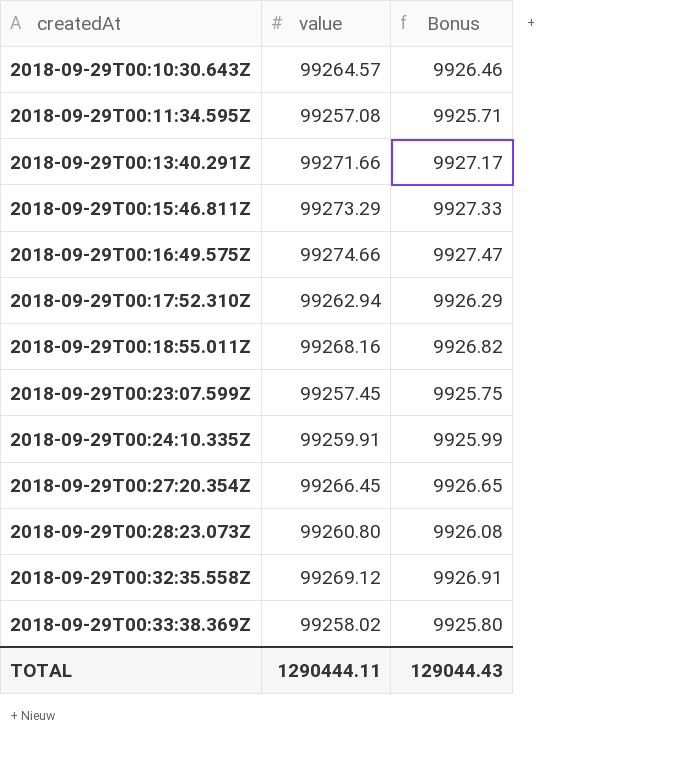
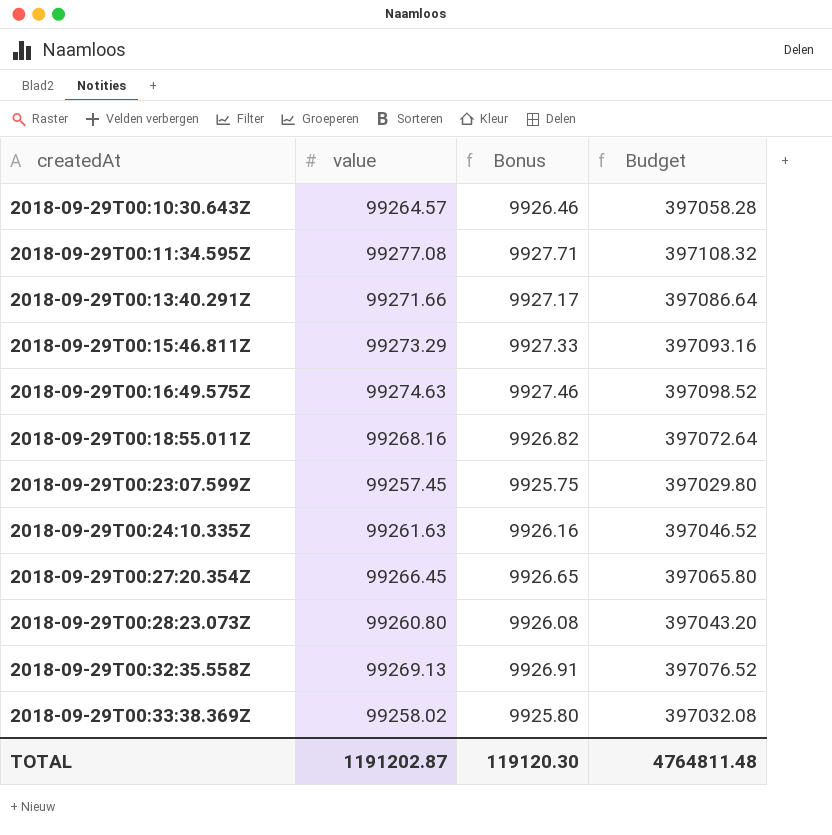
column Budget | formula: none -> [value] * 4
row 2018-09-29T00:17:52.310Z: 99262.94 | 9926.29 -> none
2018-09-29T00:11:34.595Z | value: 99257.08 -> 99277.08
2018-09-29T00:11:34.595Z | Bonus: 9925.71 -> 9927.71
2018-09-29T00:16:49.575Z | value: 99274.66 -> 99274.63
2018-09-29T00:16:49.575Z | Bonus: 9927.47 -> 9927.46
2018-09-29T00:24:10.335Z | value: 99259.91 -> 99261.63
2018-09-29T00:24:10.335Z | Bonus: 9925.99 -> 9926.16
2018-09-29T00:32:35.558Z | value: 99269.12 -> 99269.13
TOTAL | value: 1290444.11 -> 1191202.87
TOTAL | Bonus: 129044.43 -> 119120.30

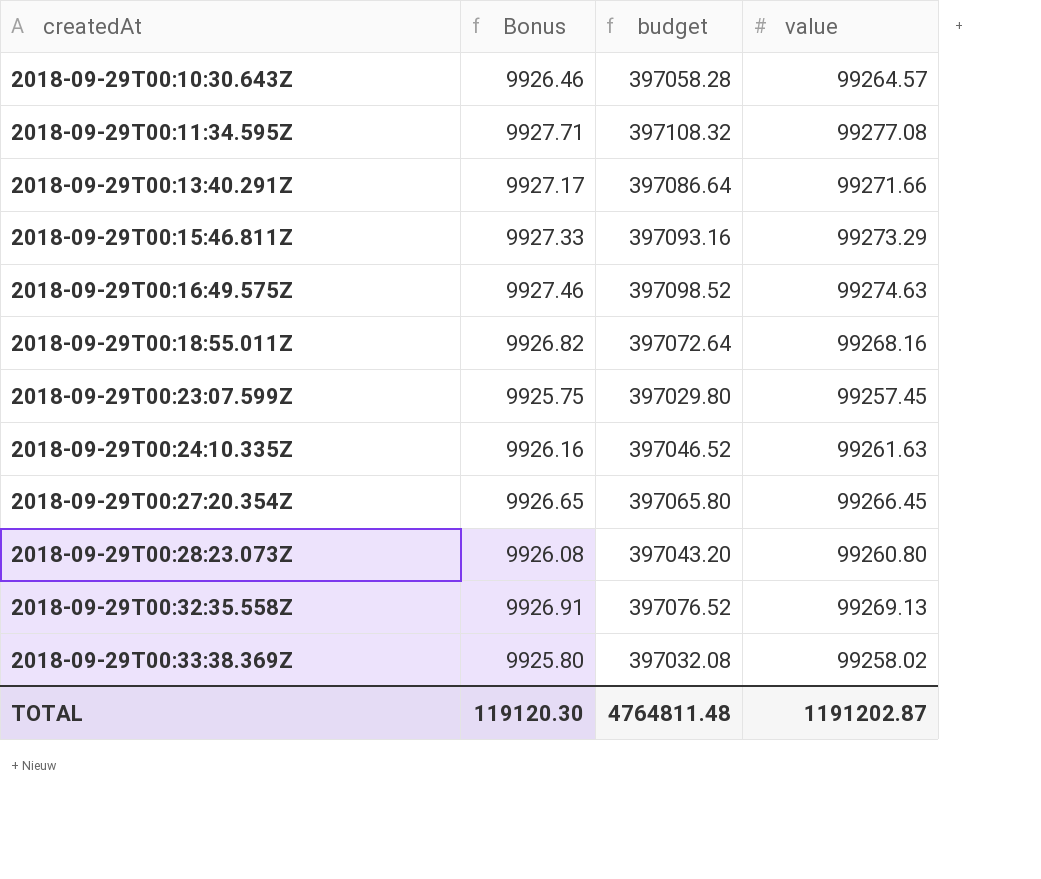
column name: Budget -> budget
column value | position: 2 -> 4

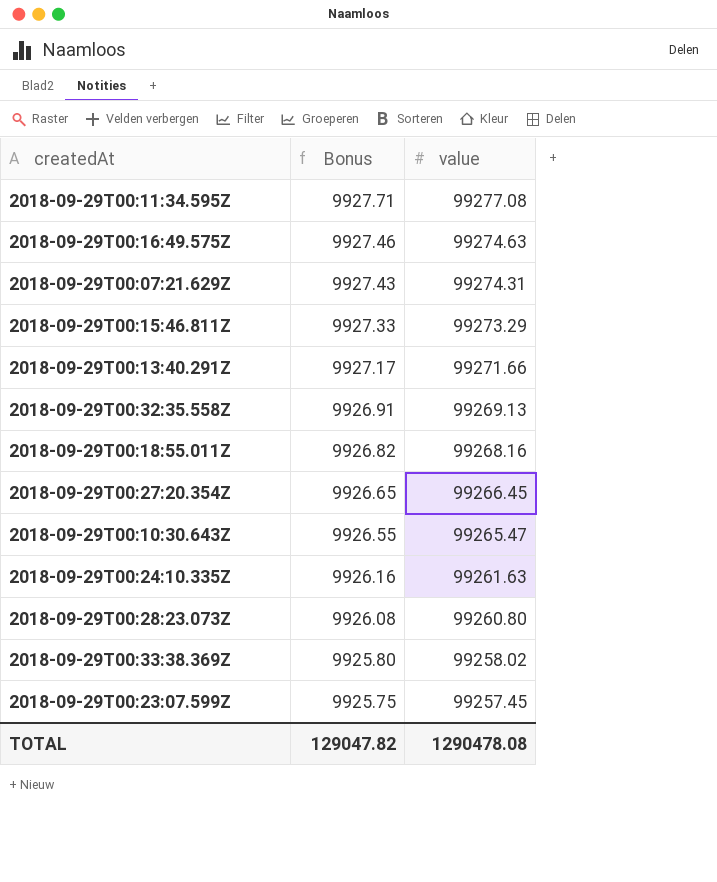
row order: createdAt ascending -> Bonus descending
column budget | formula: [value] * 4 -> none
row 2018-09-29T00:07:21.629Z: none -> 9927.43 | 99274.31
2018-09-29T00:10:30.643Z | Bonus: 9926.46 -> 9926.55
2018-09-29T00:10:30.643Z | value: 99264.57 -> 99265.47
TOTAL | Bonus: 119120.30 -> 129047.82
TOTAL | value: 1191202.87 -> 1290478.08

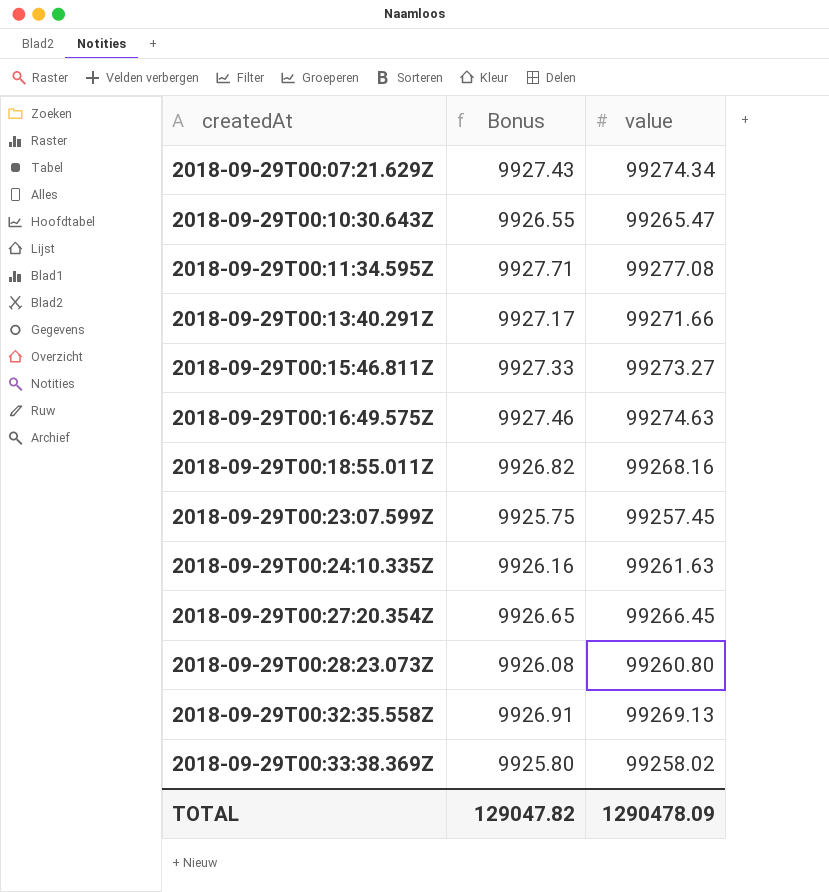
row order: Bonus descending -> createdAt ascending
2018-09-29T00:07:21.629Z | value: 99274.31 -> 99274.34
2018-09-29T00:15:46.811Z | value: 99273.29 -> 99273.27
TOTAL | value: 1290478.08 -> 1290478.09

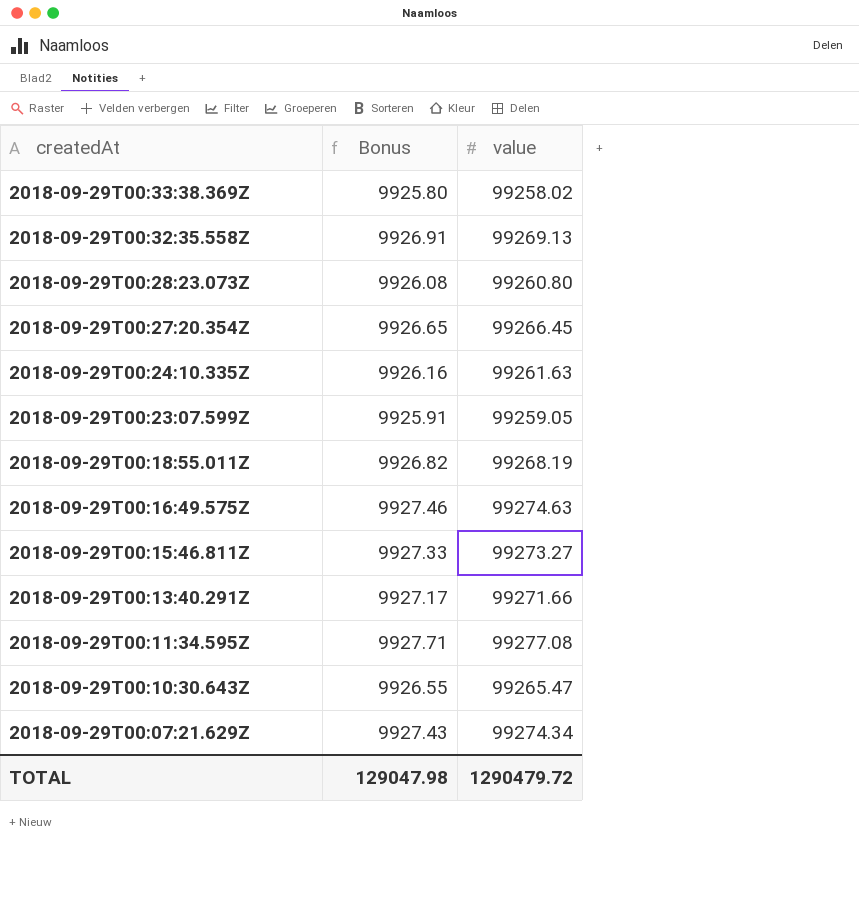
row order: createdAt ascending -> createdAt descending
2018-09-29T00:23:07.599Z | Bonus: 9925.75 -> 9925.91
2018-09-29T00:23:07.599Z | value: 99257.45 -> 99259.05
2018-09-29T00:18:55.011Z | value: 99268.16 -> 99268.19
TOTAL | Bonus: 129047.82 -> 129047.98
TOTAL | value: 1290478.09 -> 1290479.72

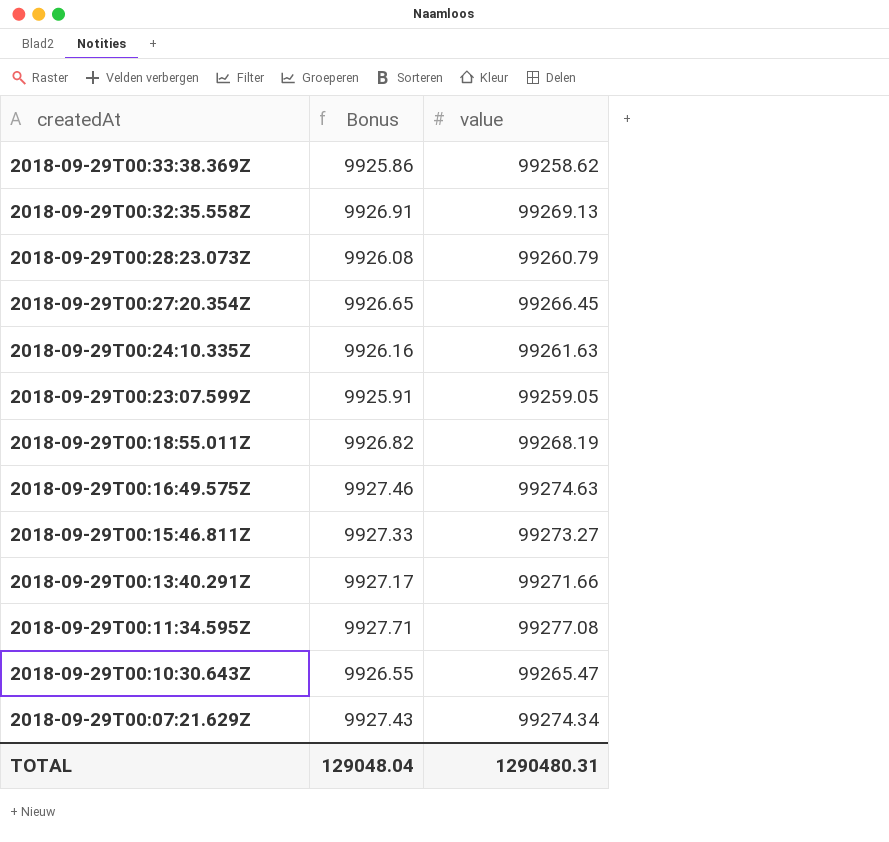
2018-09-29T00:33:38.369Z | Bonus: 9925.80 -> 9925.86
2018-09-29T00:33:38.369Z | value: 99258.02 -> 99258.62
2018-09-29T00:28:23.073Z | value: 99260.80 -> 99260.79
TOTAL | Bonus: 129047.98 -> 129048.04
TOTAL | value: 1290479.72 -> 1290480.31

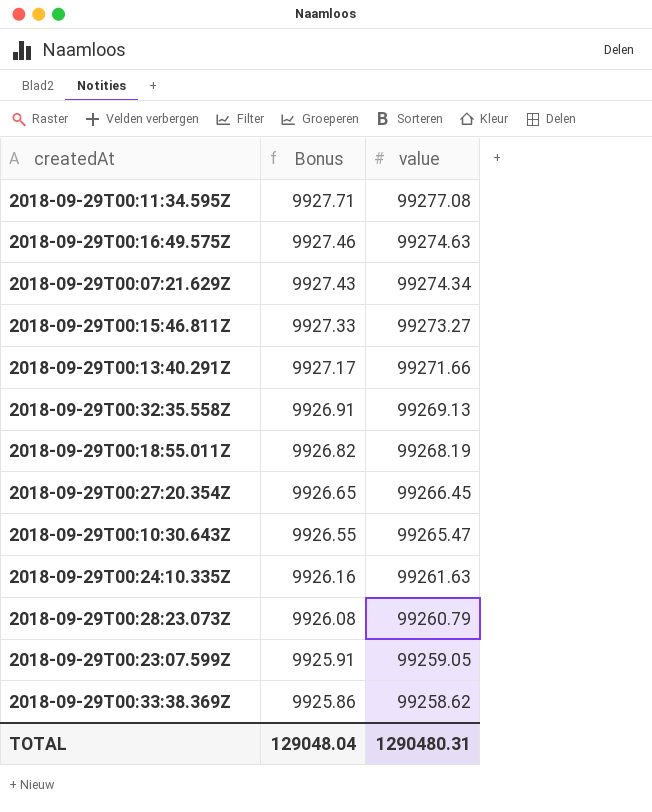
row order: createdAt descending -> Bonus descending

